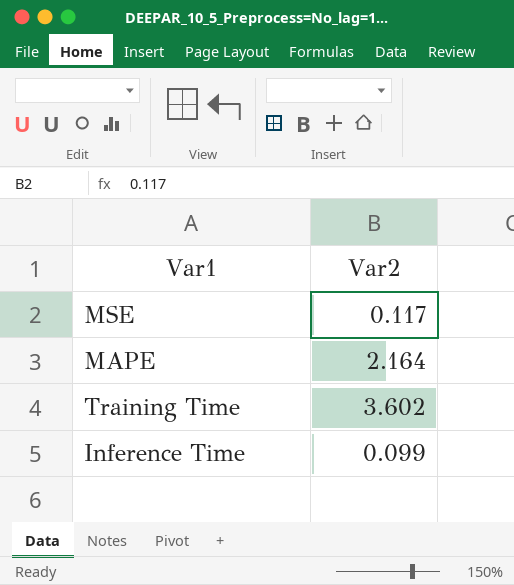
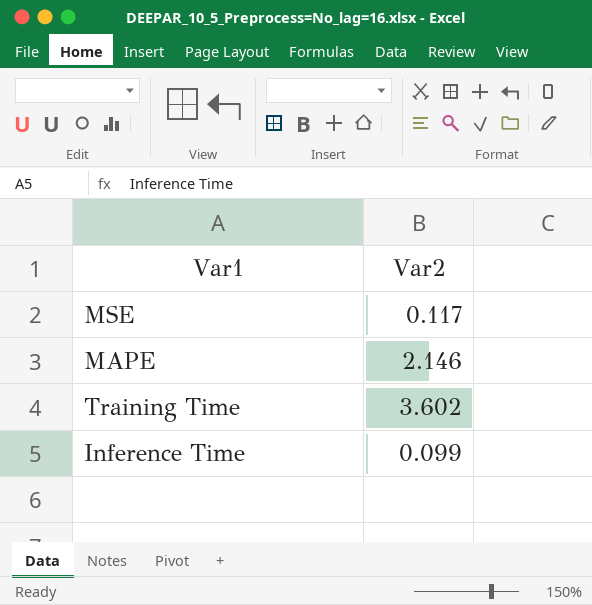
MAPE | Var2: 2.164 -> 2.146

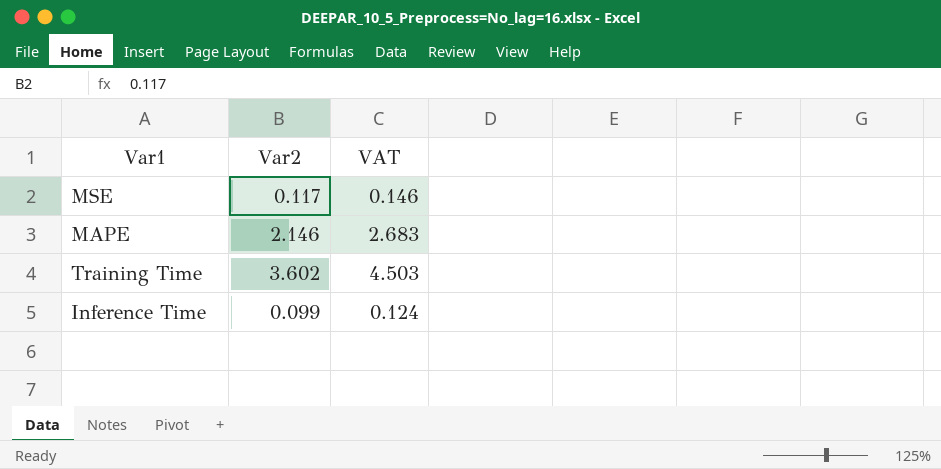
column VAT | formula: none -> [Var2] * 1.25

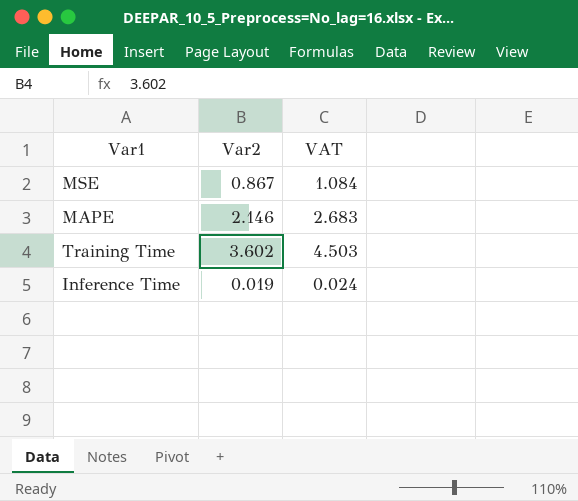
MSE | Var2: 0.117 -> 0.867
MSE | VAT: 0.146 -> 1.084
Inference Time | Var2: 0.099 -> 0.019
Inference Time | VAT: 0.124 -> 0.024

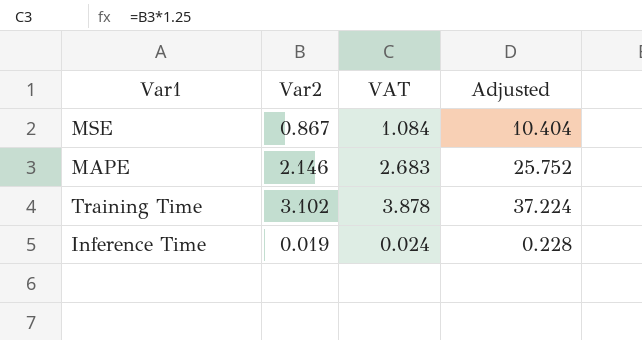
column Adjusted | formula: none -> [Var2] * 12
Training Time | Var2: 3.602 -> 3.102
Training Time | VAT: 4.503 -> 3.878

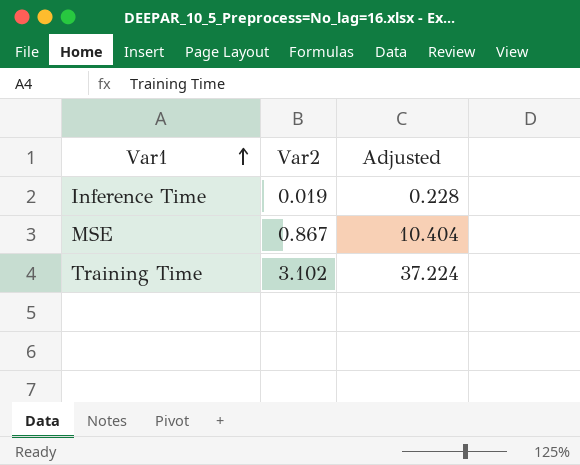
row order: none -> Var1 ascending
column VAT | formula: [Var2] * 1.25 -> none
row MAPE: 2.146 | 2.683 | 25.752 -> none

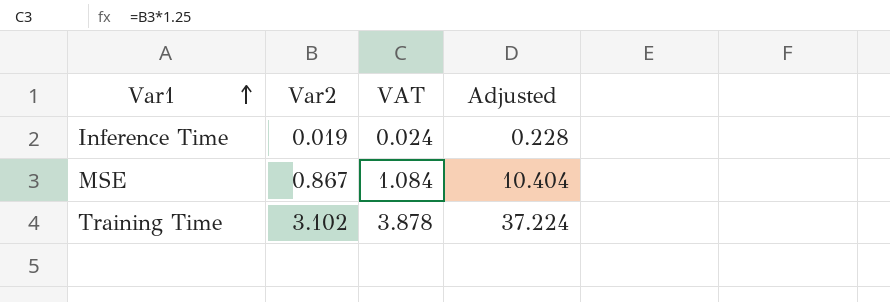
column VAT | formula: none -> [Var2] * 1.25

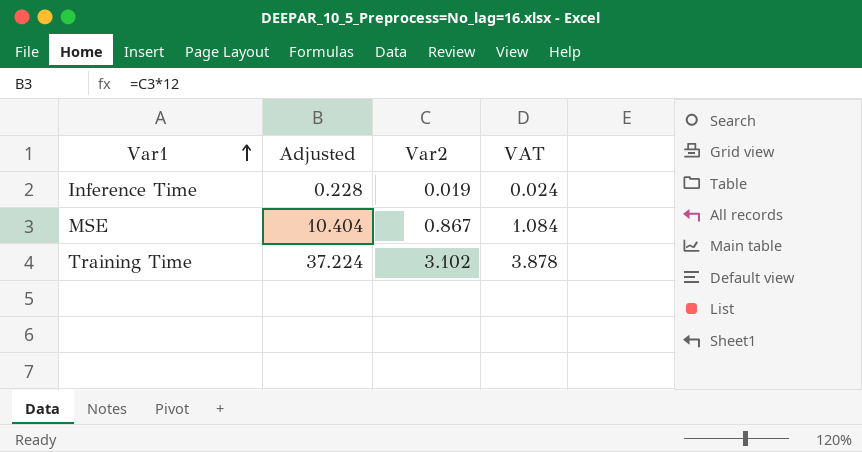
column Adjusted | position: 4 -> 2

